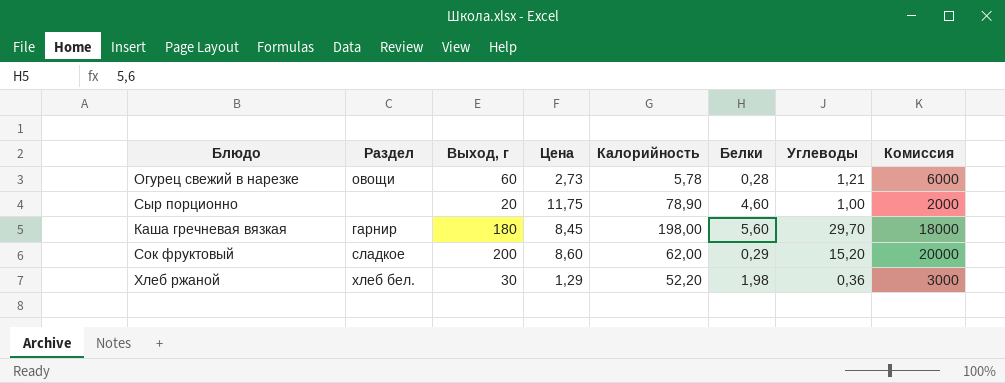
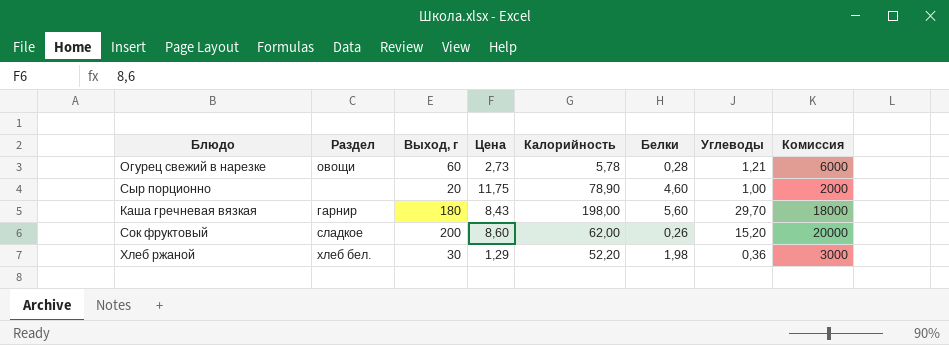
Каша гречневая вязкая | Цена: 8,45 -> 8,43
Сок фруктовый | Белки: 0,29 -> 0,26

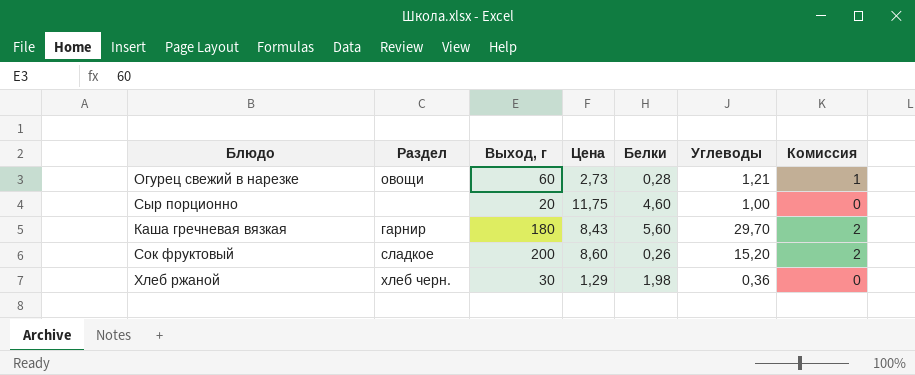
column Калорийность | position: 5 -> none
column Комиссия | formula: [Выход, г] * 100 -> [Выход, г] * 0,01
Хлеб ржаной | Раздел: хлеб бел. -> хлеб черн.

